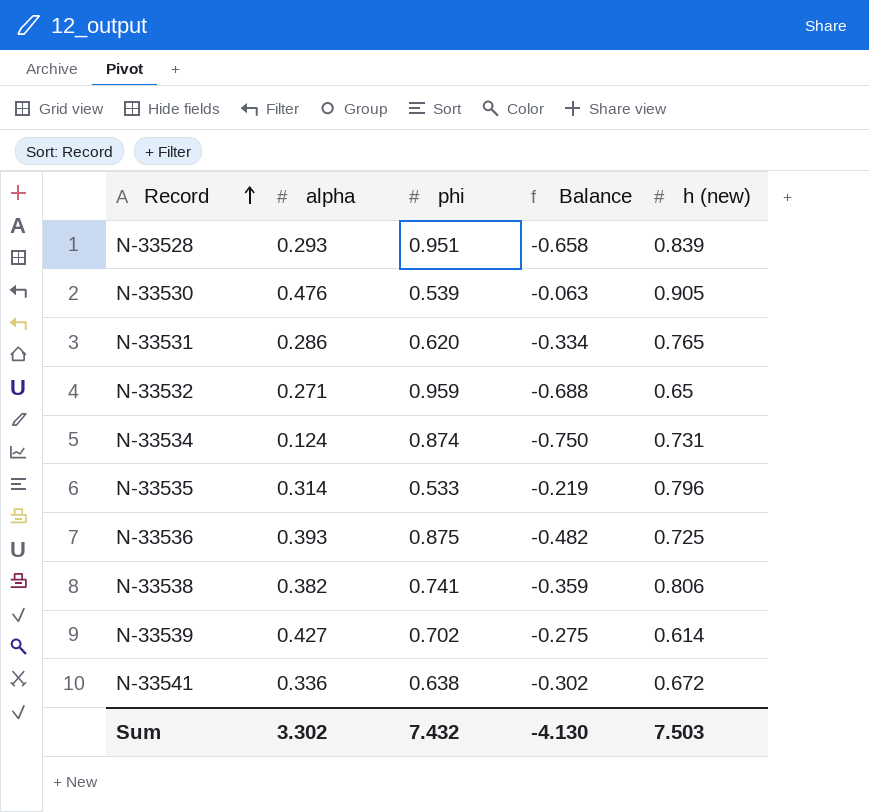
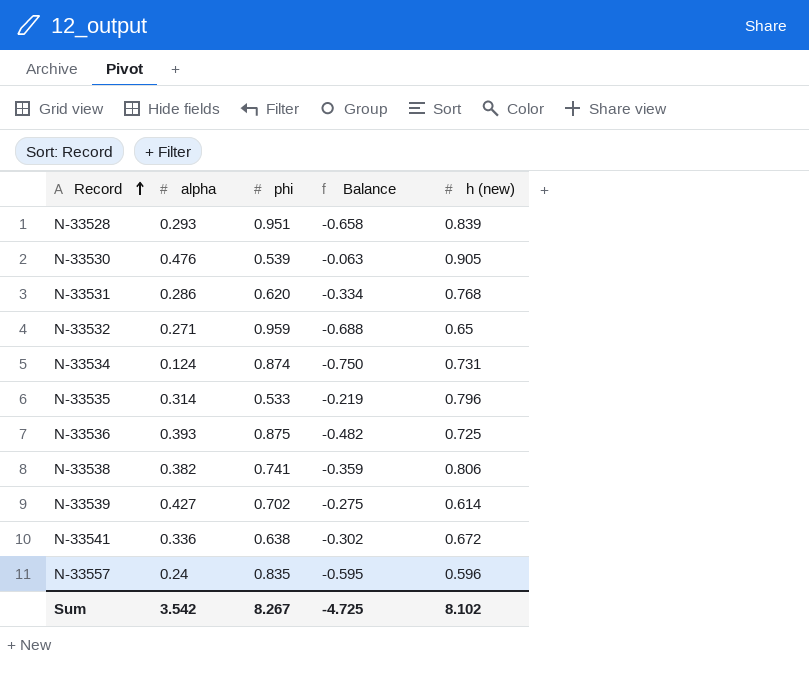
N-33531 | h (new): 0.765 -> 0.768
row N-33557: none -> 0.24 | 0.835 | -0.595 | 0.596
Sum | alpha: 3.302 -> 3.542
Sum | phi: 7.432 -> 8.267
Sum | Balance: -4.130 -> -4.725
Sum | h (new): 7.503 -> 8.102

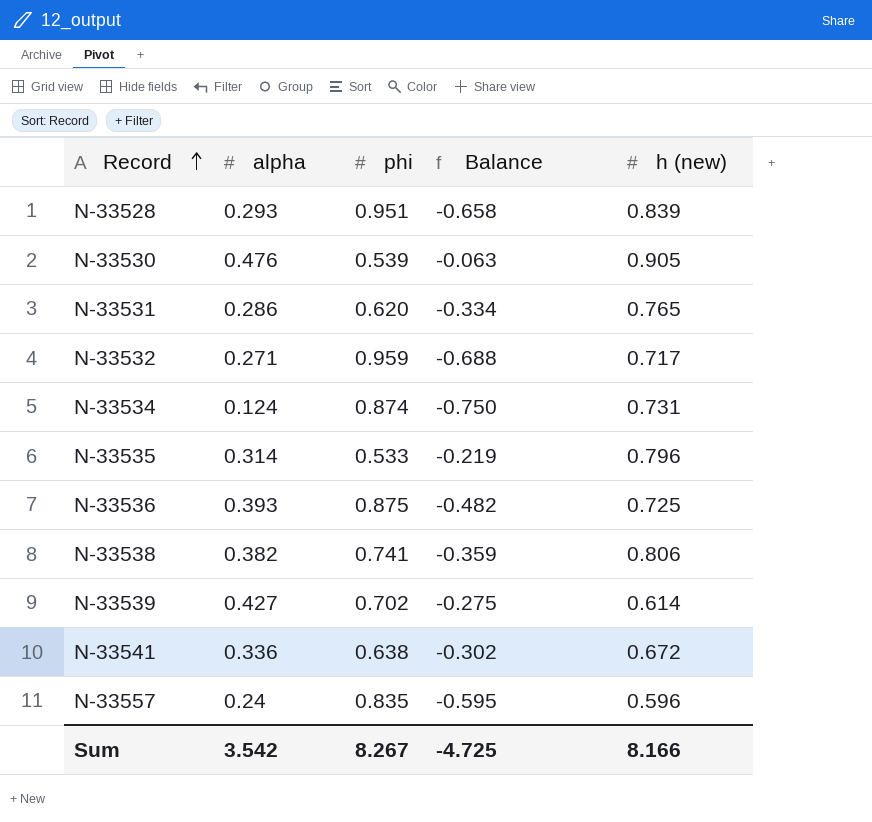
N-33531 | h (new): 0.768 -> 0.765
N-33532 | h (new): 0.65 -> 0.717
Sum | h (new): 8.102 -> 8.166

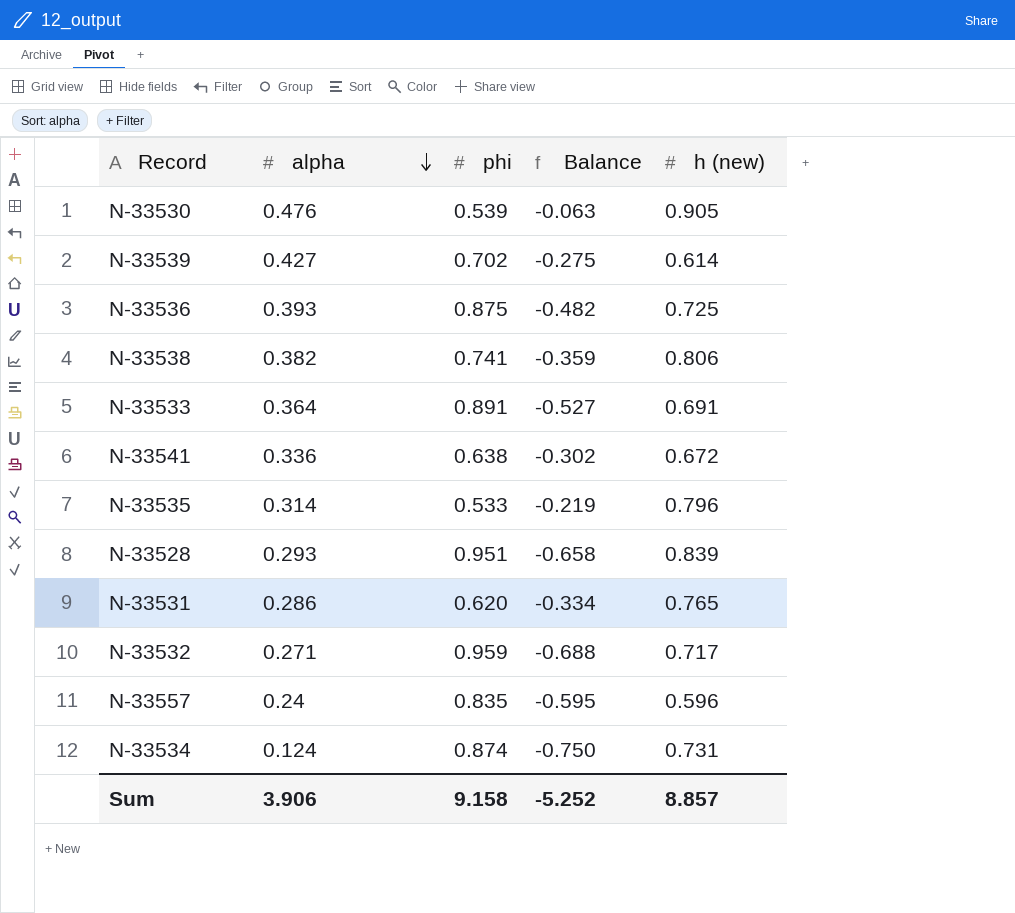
row order: Record ascending -> alpha descending
row N-33533: none -> 0.364 | 0.891 | -0.527 | 0.691
Sum | alpha: 3.542 -> 3.906
Sum | phi: 8.267 -> 9.158
Sum | Balance: -4.725 -> -5.252
Sum | h (new): 8.166 -> 8.857

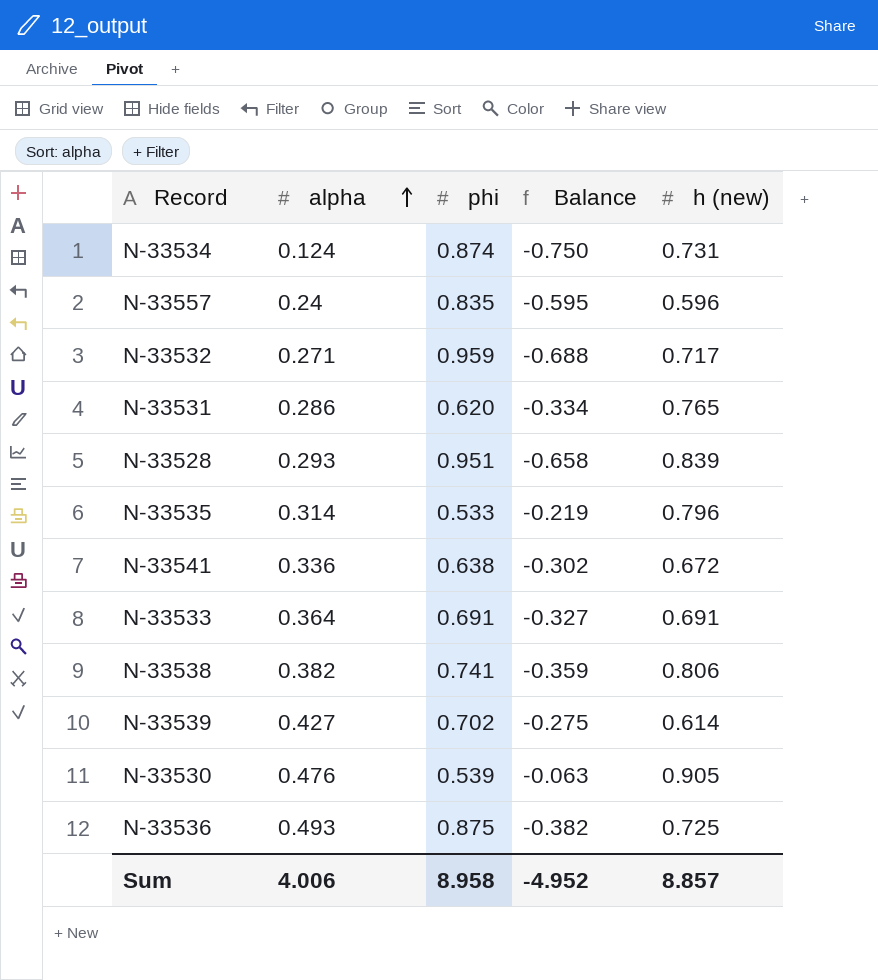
row order: alpha descending -> alpha ascending
N-33533 | phi: 0.891 -> 0.691
N-33533 | Balance: -0.527 -> -0.327
N-33536 | alpha: 0.393 -> 0.493
N-33536 | Balance: -0.482 -> -0.382
Sum | alpha: 3.906 -> 4.006
Sum | phi: 9.158 -> 8.958
Sum | Balance: -5.252 -> -4.952

